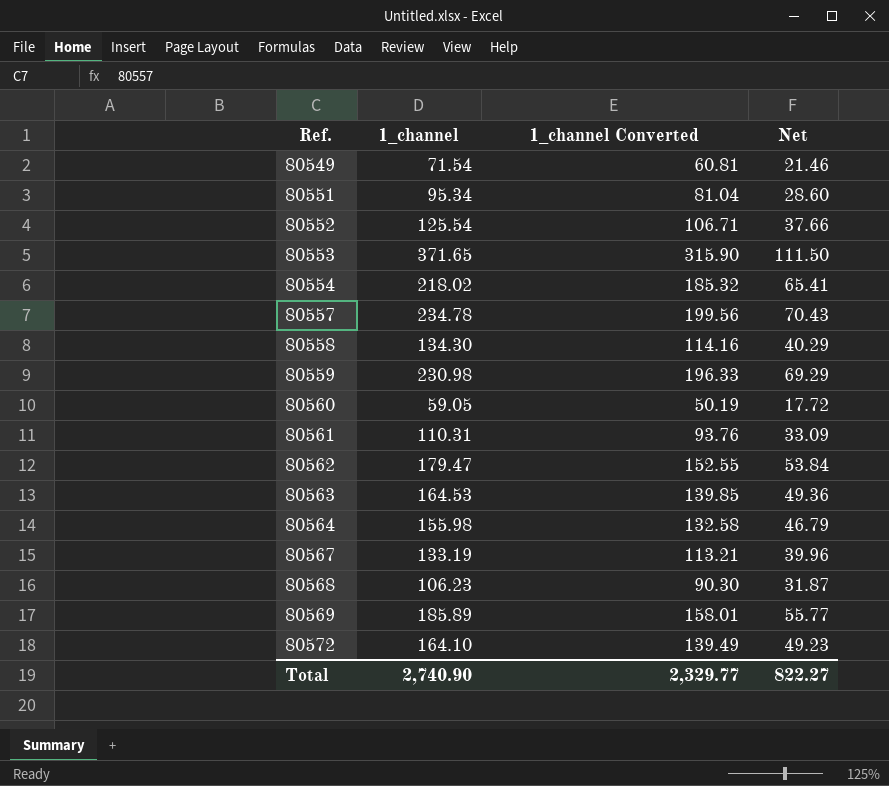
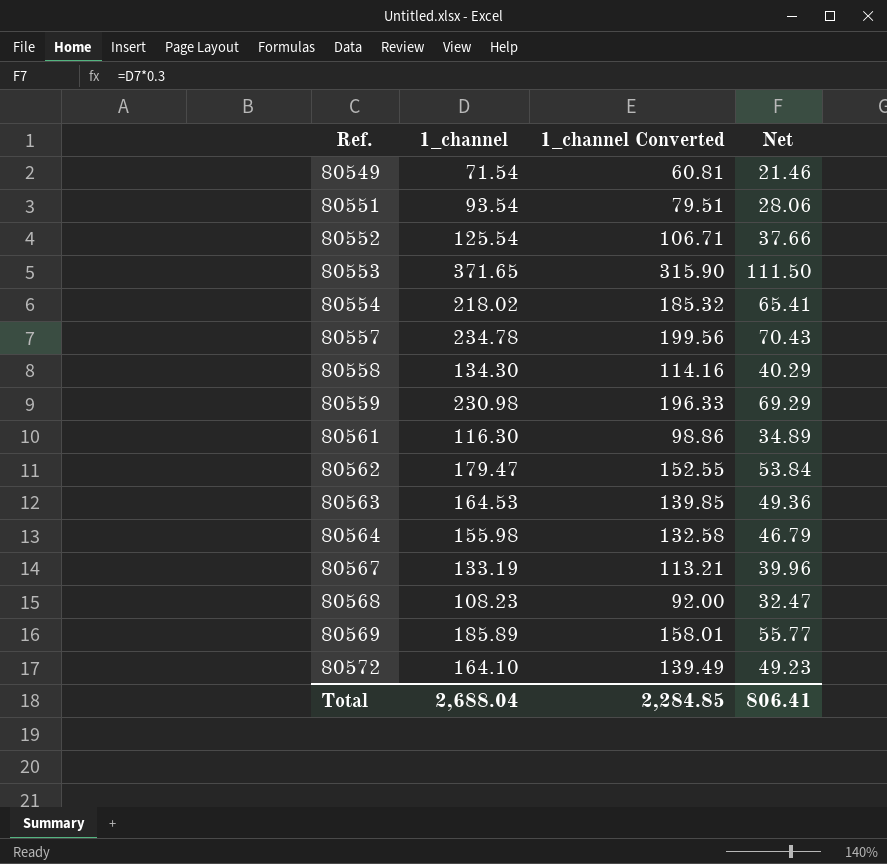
row 80560: 59.05 | 50.19 | 17.72 -> none
80551 | 1_channel: 95.34 -> 93.54
80551 | 1_channel Converted: 81.04 -> 79.51
80551 | Net: 28.60 -> 28.06
80561 | 1_channel: 110.31 -> 116.30
80561 | 1_channel Converted: 93.76 -> 98.86
80561 | Net: 33.09 -> 34.89
80568 | 1_channel: 106.23 -> 108.23
80568 | 1_channel Converted: 90.30 -> 92.00
80568 | Net: 31.87 -> 32.47
Total | 1_channel: 2,740.90 -> 2,688.04
Total | 1_channel Converted: 2,329.77 -> 2,284.85
Total | Net: 822.27 -> 806.41

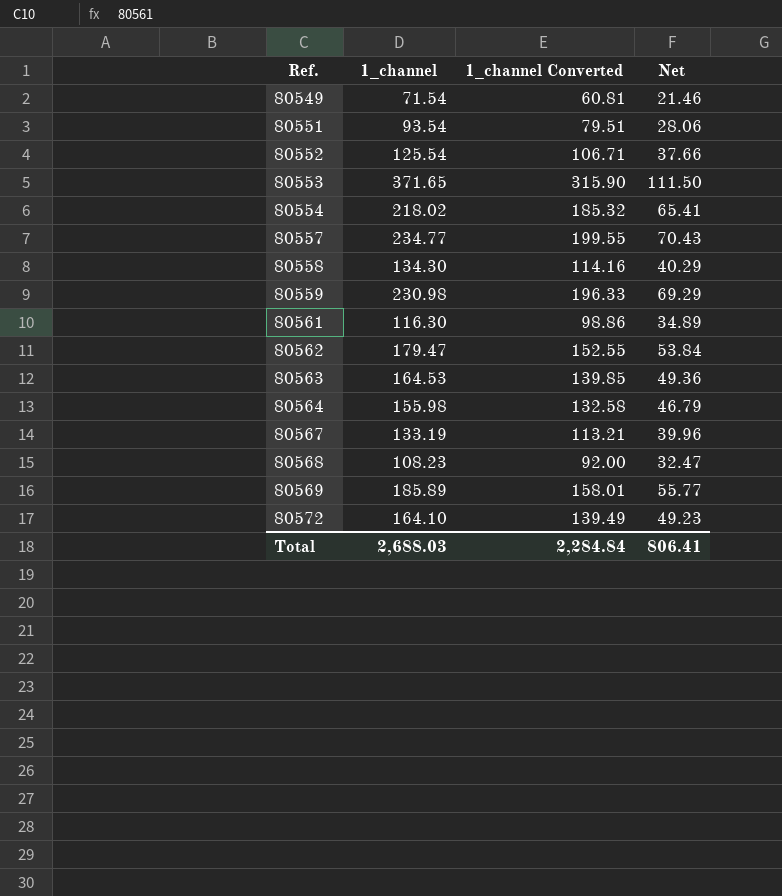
80557 | 1_channel: 234.78 -> 234.77
80557 | 1_channel Converted: 199.56 -> 199.55
Total | 1_channel: 2,688.04 -> 2,688.03
Total | 1_channel Converted: 2,284.85 -> 2,284.84

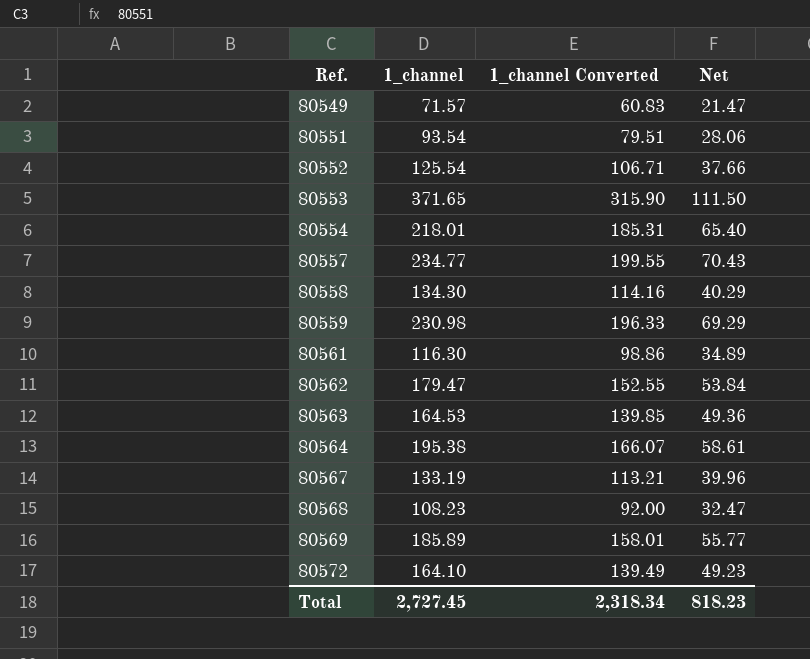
80549 | 1_channel: 71.54 -> 71.57
80549 | 1_channel Converted: 60.81 -> 60.83
80549 | Net: 21.46 -> 21.47
80554 | 1_channel: 218.02 -> 218.01
80554 | 1_channel Converted: 185.32 -> 185.31
80554 | Net: 65.41 -> 65.40
80564 | 1_channel: 155.98 -> 195.38
80564 | 1_channel Converted: 132.58 -> 166.07
80564 | Net: 46.79 -> 58.61
Total | 1_channel: 2,688.03 -> 2,727.45
Total | 1_channel Converted: 2,284.84 -> 2,318.34
Total | Net: 806.41 -> 818.23

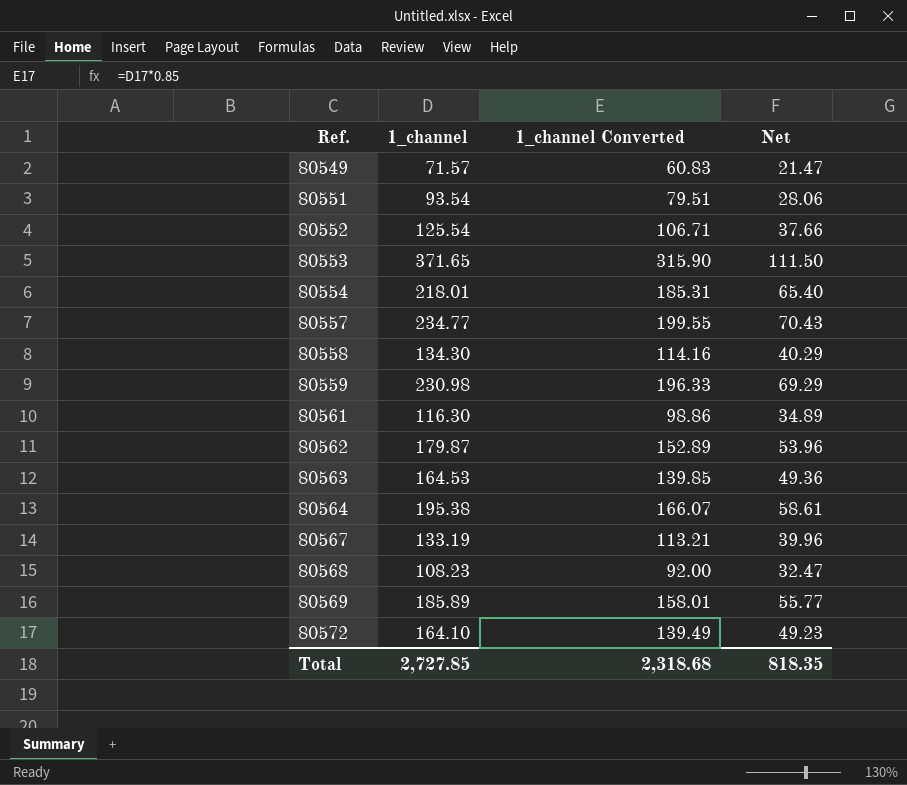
80562 | 1_channel: 179.47 -> 179.87
80562 | 1_channel Converted: 152.55 -> 152.89
80562 | Net: 53.84 -> 53.96
Total | 1_channel: 2,727.45 -> 2,727.85
Total | 1_channel Converted: 2,318.34 -> 2,318.68
Total | Net: 818.23 -> 818.35

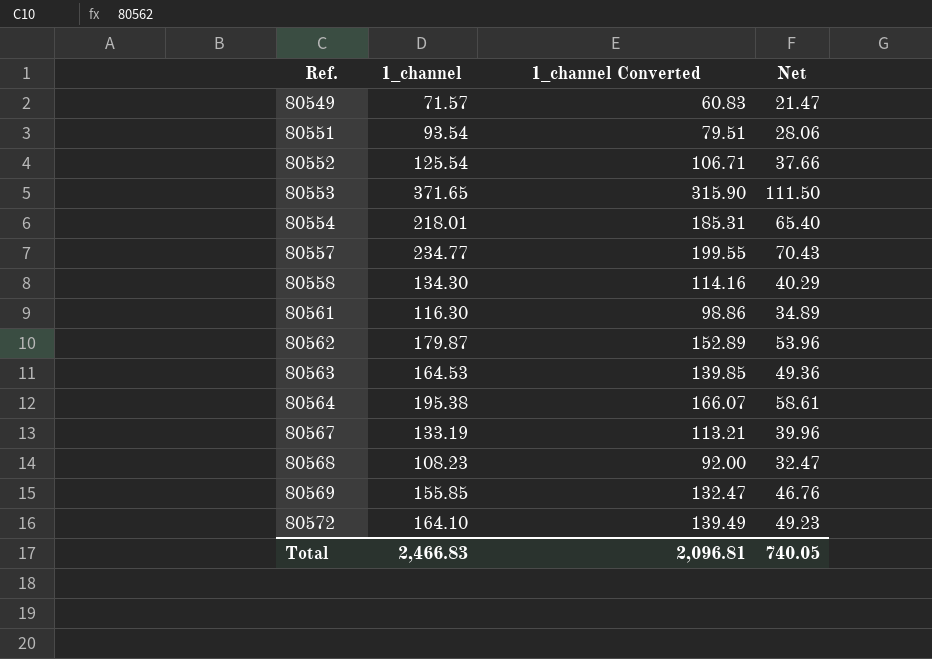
row 80559: 230.98 | 196.33 | 69.29 -> none
80569 | 1_channel: 185.89 -> 155.85
80569 | 1_channel Converted: 158.01 -> 132.47
80569 | Net: 55.77 -> 46.76
Total | 1_channel: 2,727.85 -> 2,466.83
Total | 1_channel Converted: 2,318.68 -> 2,096.81
Total | Net: 818.35 -> 740.05

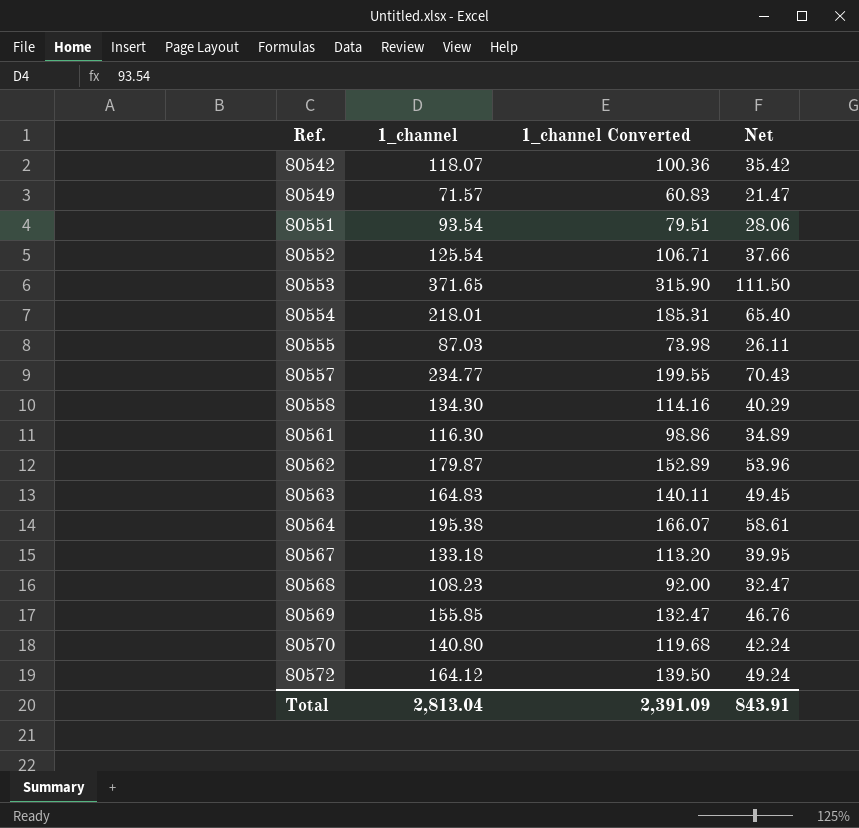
row 80542: none -> 118.07 | 100.36 | 35.42
row 80555: none -> 87.03 | 73.98 | 26.11
80563 | 1_channel: 164.53 -> 164.83
80563 | 1_channel Converted: 139.85 -> 140.11
80563 | Net: 49.36 -> 49.45
80567 | 1_channel: 133.19 -> 133.18
80567 | 1_channel Converted: 113.21 -> 113.20
80567 | Net: 39.96 -> 39.95
row 80570: none -> 140.80 | 119.68 | 42.24
80572 | 1_channel: 164.10 -> 164.12
80572 | 1_channel Converted: 139.49 -> 139.50
80572 | Net: 49.23 -> 49.24
Total | 1_channel: 2,466.83 -> 2,813.04
Total | 1_channel Converted: 2,096.81 -> 2,391.09
Total | Net: 740.05 -> 843.91

